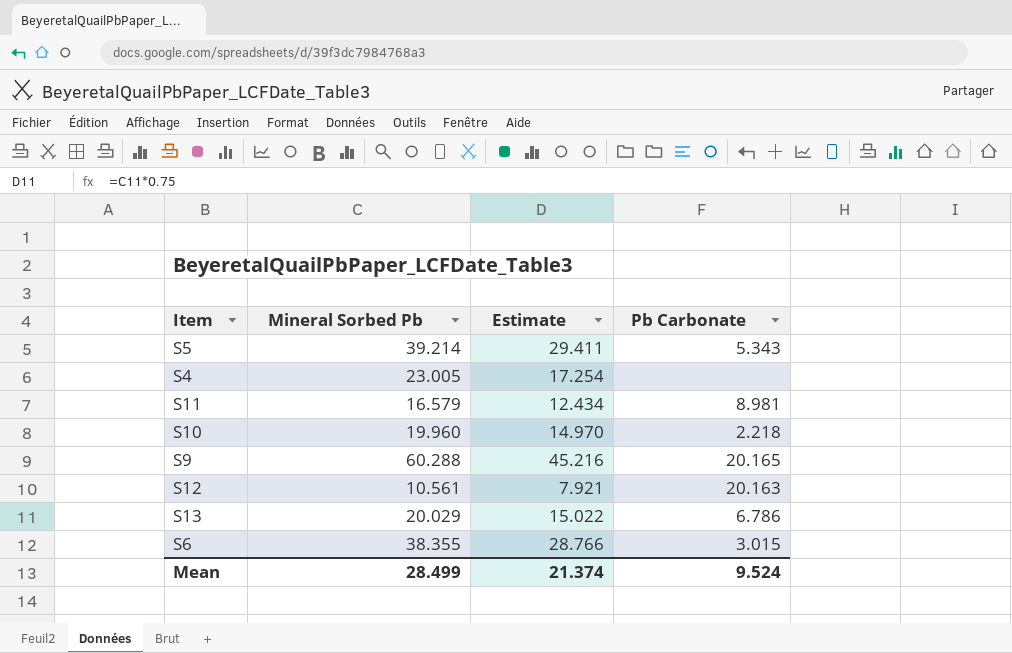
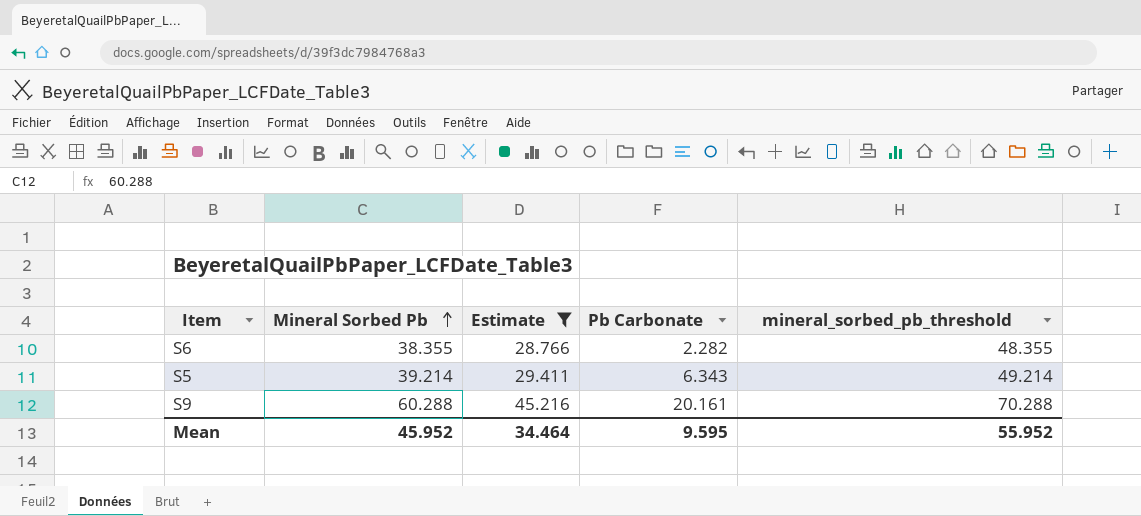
filter: none -> Estimate >= 28.766
row order: none -> Mineral Sorbed Pb ascending
column mineral_sorbed_pb_threshold | formula: none -> [Mineral Sorbed Pb] + 10
S6 | Pb Carbonate: 3.015 -> 2.282
S5 | Pb Carbonate: 5.343 -> 6.343
S9 | Pb Carbonate: 20.165 -> 20.161
Mean | Mineral Sorbed Pb: 28.499 -> 45.952
Mean | Estimate: 21.374 -> 34.464
Mean | Pb Carbonate: 9.524 -> 9.595

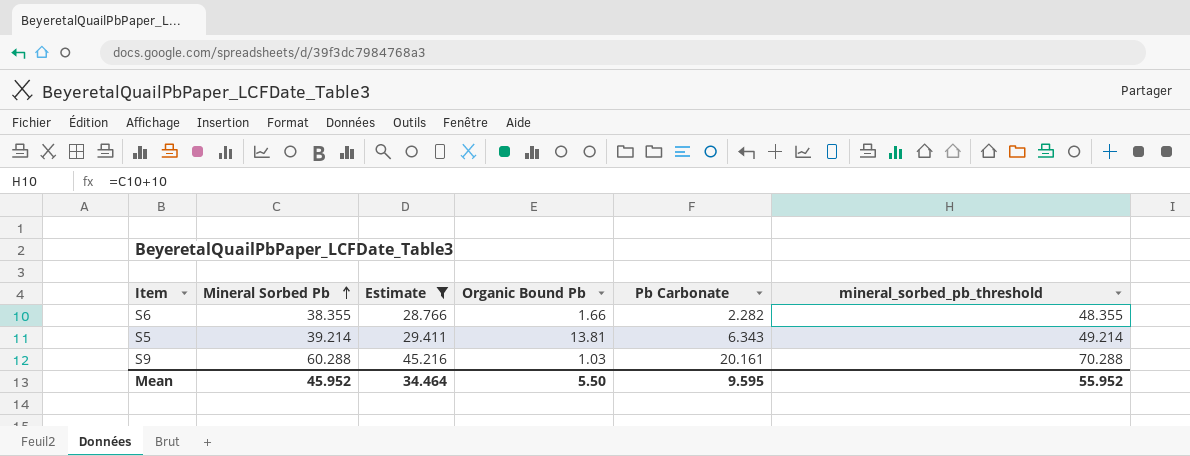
column Organic Bound Pb | position: none -> 4

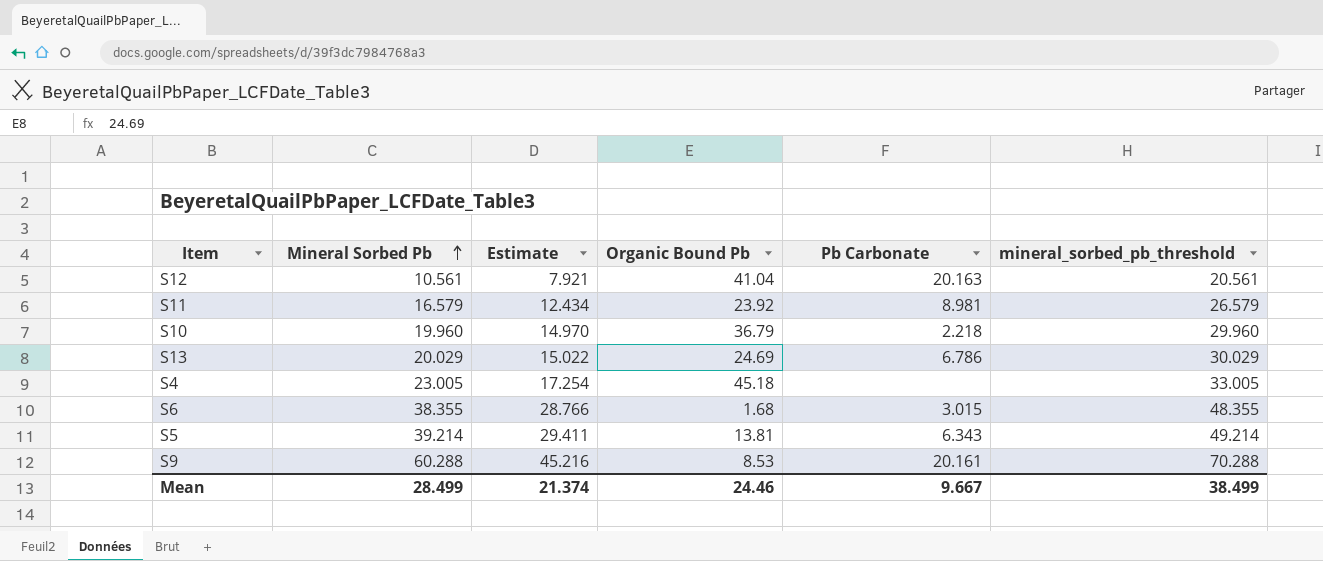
filter: Estimate >= 28.766 -> none
S6 | Organic Bound Pb: 1.66 -> 1.68
S6 | Pb Carbonate: 2.282 -> 3.015
S9 | Organic Bound Pb: 1.03 -> 8.53
Mean | Mineral Sorbed Pb: 45.952 -> 28.499
Mean | Estimate: 34.464 -> 21.374
Mean | Organic Bound Pb: 5.50 -> 24.46
Mean | Pb Carbonate: 9.595 -> 9.667
Mean | mineral_sorbed_pb_threshold: 55.952 -> 38.499

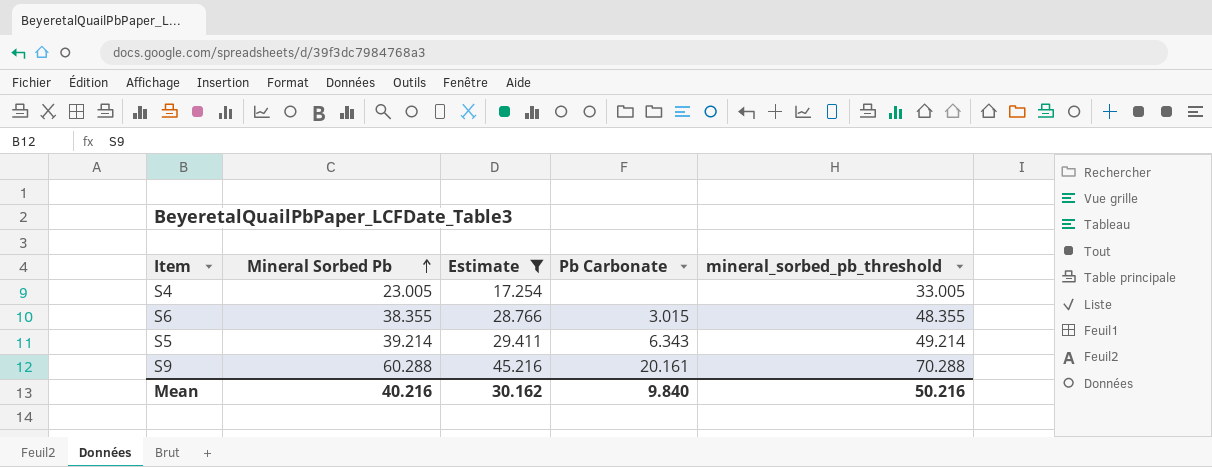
filter: none -> Estimate >= 17.254
column Organic Bound Pb | position: 4 -> none
Mean | Mineral Sorbed Pb: 28.499 -> 40.216
Mean | Estimate: 21.374 -> 30.162
Mean | Pb Carbonate: 9.667 -> 9.840
Mean | mineral_sorbed_pb_threshold: 38.499 -> 50.216

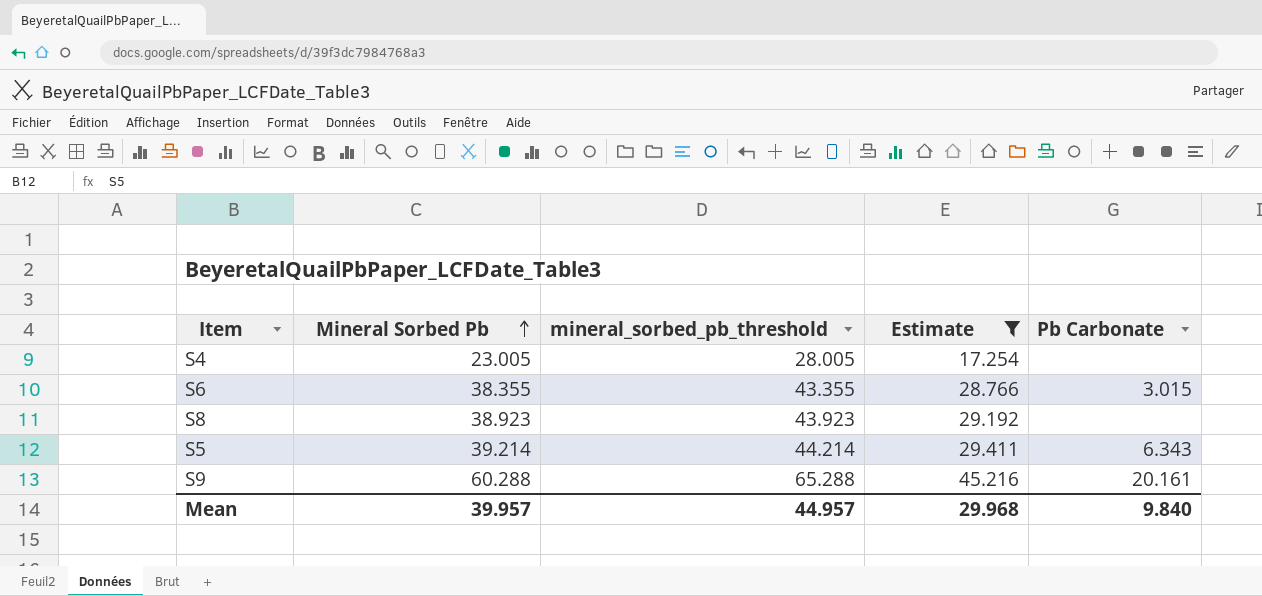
column mineral_sorbed_pb_threshold | formula: [Mineral Sorbed Pb] + 10 -> [Mineral Sorbed Pb] + 5
column mineral_sorbed_pb_threshold | position: 5 -> 3
row S8: none -> 38.923 | 43.923 | 29.192 | none
Mean | Mineral Sorbed Pb: 40.216 -> 39.957
Mean | mineral_sorbed_pb_threshold: 50.216 -> 44.957
Mean | Estimate: 30.162 -> 29.968

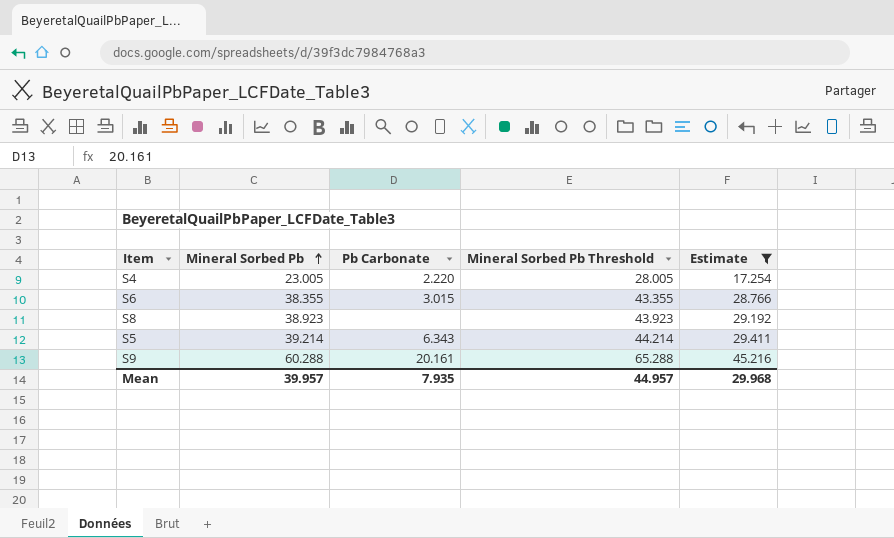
column Pb Carbonate | position: 5 -> 3
column name: mineral_sorbed_pb_threshold -> Mineral Sorbed Pb Threshold
S4 | Pb Carbonate: none -> 2.220
Mean | Pb Carbonate: 9.840 -> 7.935

